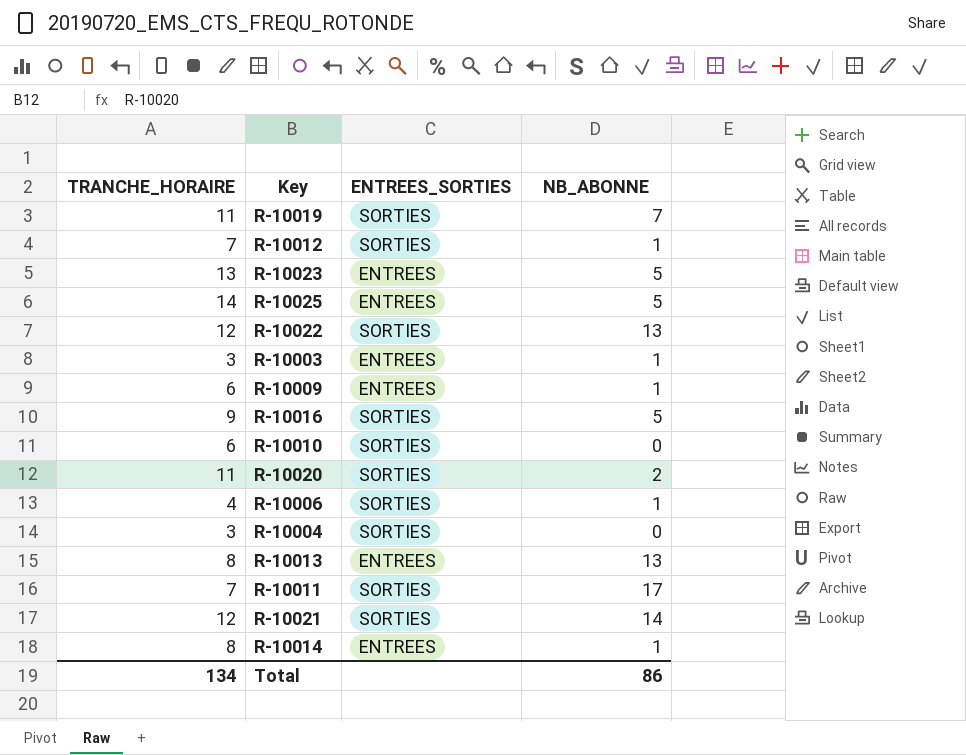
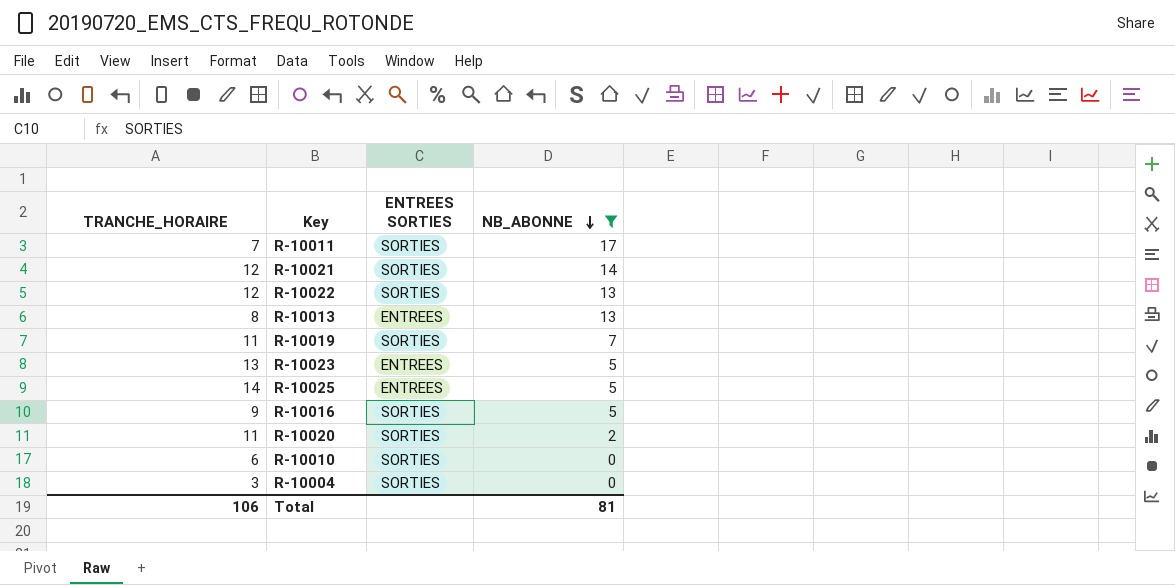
filter: none -> NB_ABONNE != 1
row order: none -> NB_ABONNE descending
column name: ENTREES_SORTIES -> ENTREES SORTIES
Total | TRANCHE_HORAIRE: 134 -> 106
Total | NB_ABONNE: 86 -> 81

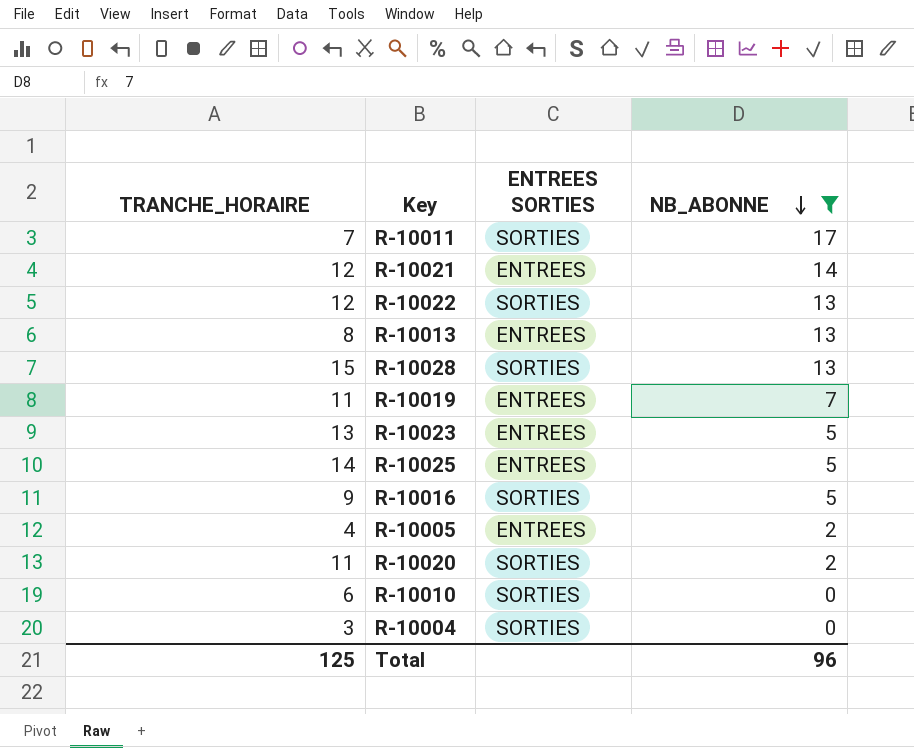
R-10021 | ENTREES SORTIES: SORTIES -> ENTREES
row R-10028: none -> 15 | SORTIES | 13
R-10019 | ENTREES SORTIES: SORTIES -> ENTREES
row R-10005: none -> 4 | ENTREES | 2
Total | TRANCHE_HORAIRE: 106 -> 125
Total | NB_ABONNE: 81 -> 96

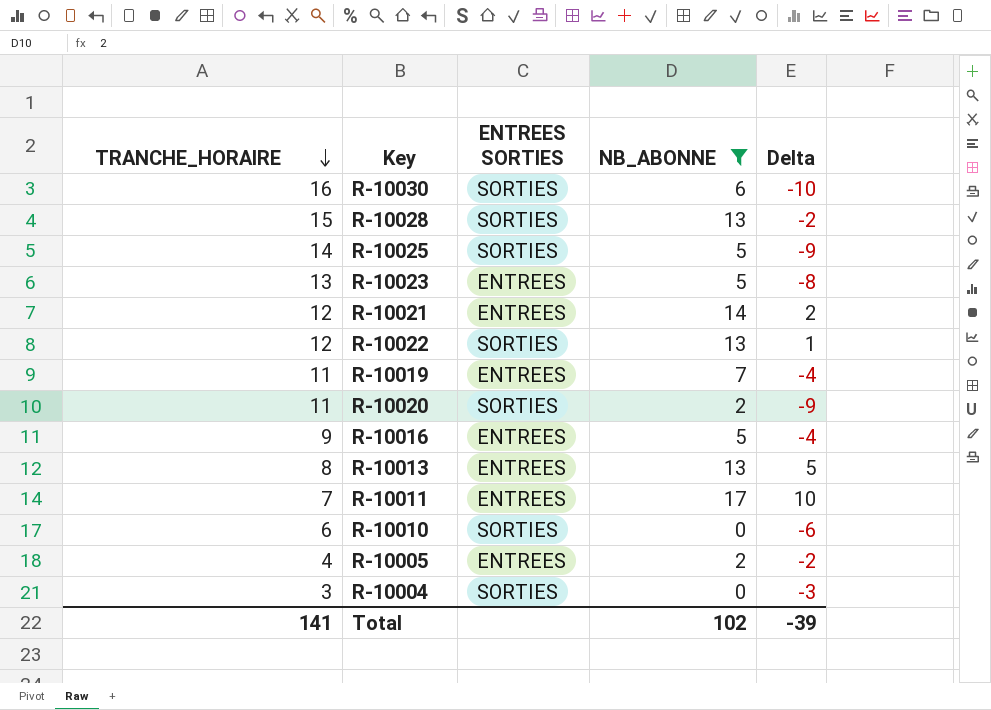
row order: NB_ABONNE descending -> TRANCHE_HORAIRE descending
column Delta | formula: none -> [NB_ABONNE] - [TRANCHE_HORAIRE]
row R-10030: none -> 16 | SORTIES | 6 | -10
R-10025 | ENTREES SORTIES: ENTREES -> SORTIES
R-10016 | ENTREES SORTIES: SORTIES -> ENTREES
R-10011 | ENTREES SORTIES: SORTIES -> ENTREES
Total | TRANCHE_HORAIRE: 125 -> 141
Total | NB_ABONNE: 96 -> 102

